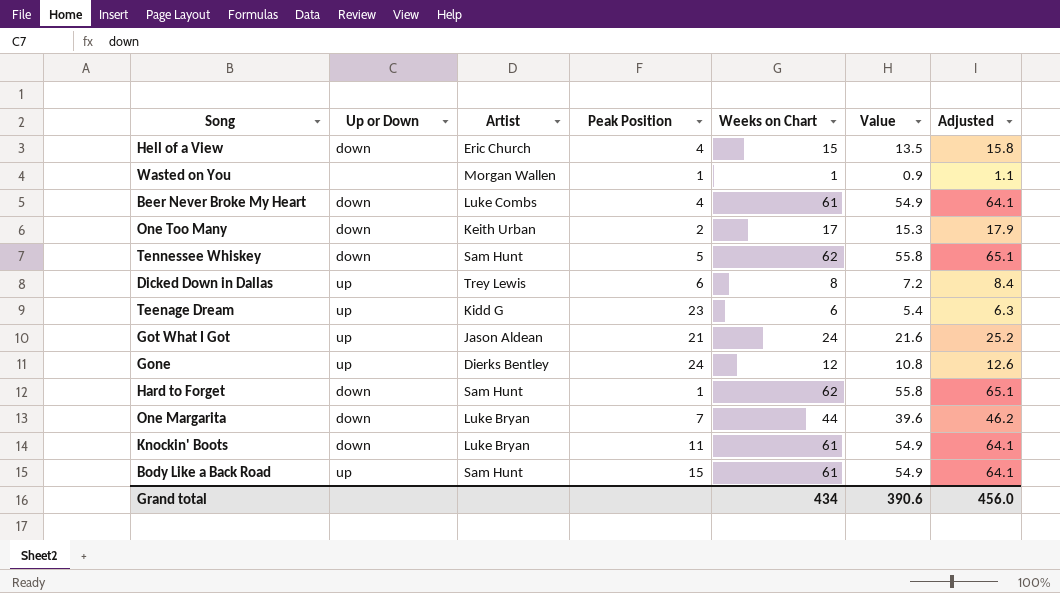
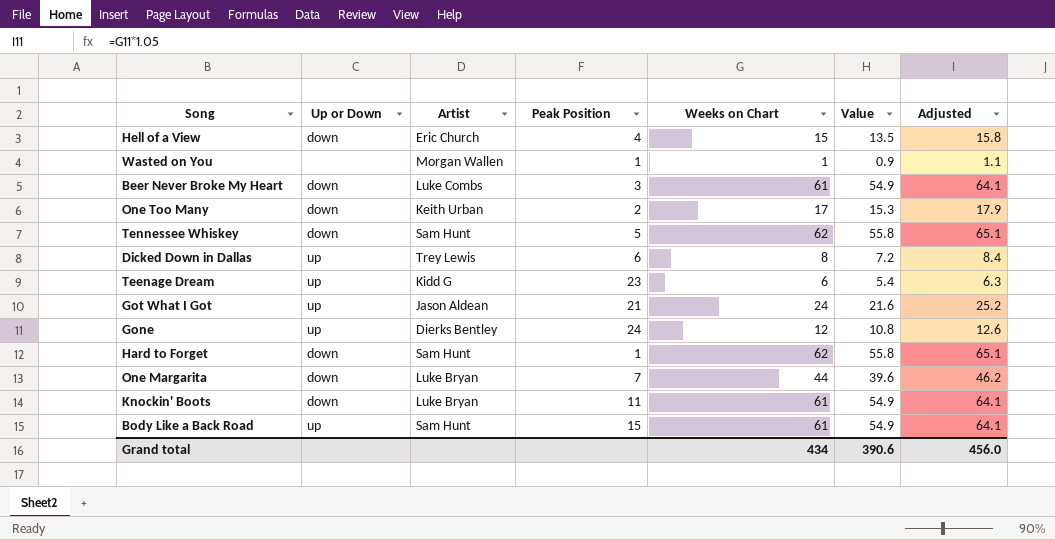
Beer Never Broke My Heart | Peak Position: 4 -> 3

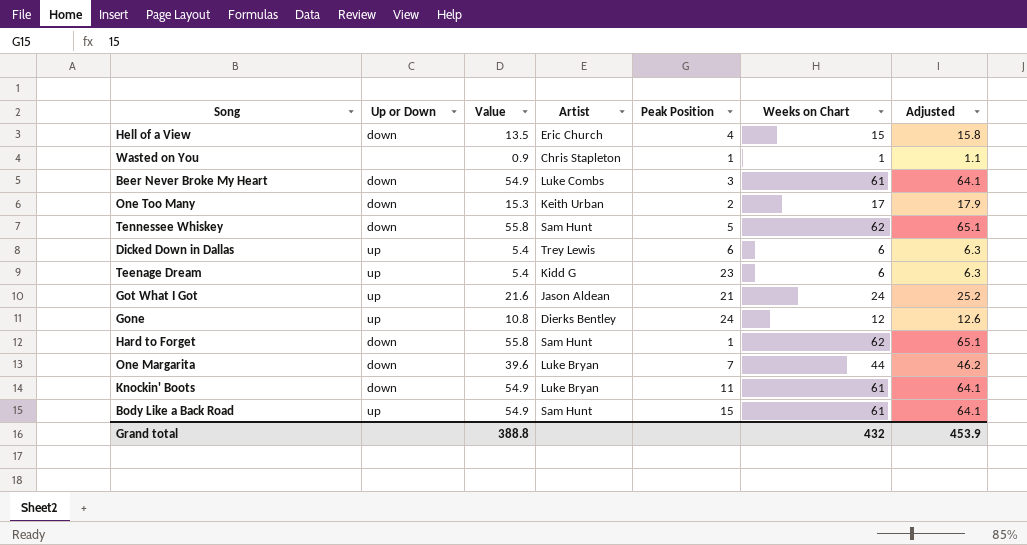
column Value | position: 6 -> 3
Wasted on You | Artist: Morgan Wallen -> Chris Stapleton
Dicked Down in Dallas | Value: 7.2 -> 5.4
Dicked Down in Dallas | Weeks on Chart: 8 -> 6
Dicked Down in Dallas | Adjusted: 8.4 -> 6.3
Grand total | Value: 390.6 -> 388.8
Grand total | Weeks on Chart: 434 -> 432
Grand total | Adjusted: 456.0 -> 453.9

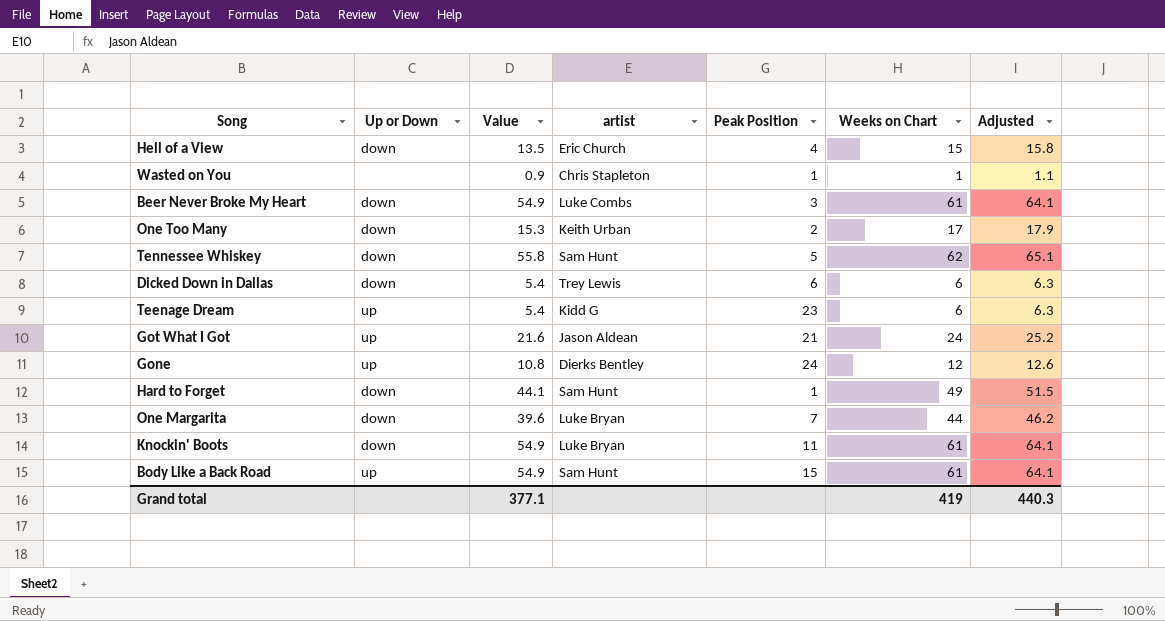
column name: Artist -> artist
Dicked Down in Dallas | Up or Down: up -> down
Hard to Forget | Value: 55.8 -> 44.1
Hard to Forget | Weeks on Chart: 62 -> 49
Hard to Forget | Adjusted: 65.1 -> 51.5
Grand total | Value: 388.8 -> 377.1
Grand total | Weeks on Chart: 432 -> 419
Grand total | Adjusted: 453.9 -> 440.3

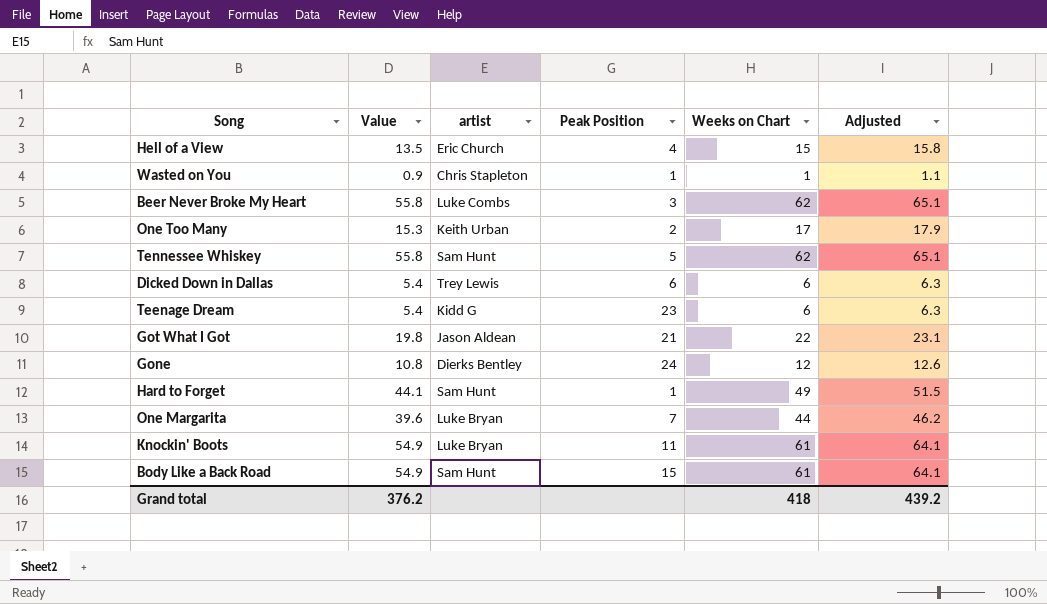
column Up or Down | position: 2 -> none
Beer Never Broke My Heart | Value: 54.9 -> 55.8
Beer Never Broke My Heart | Weeks on Chart: 61 -> 62
Beer Never Broke My Heart | Adjusted: 64.1 -> 65.1
Got What I Got | Value: 21.6 -> 19.8
Got What I Got | Weeks on Chart: 24 -> 22
Got What I Got | Adjusted: 25.2 -> 23.1
Grand total | Value: 377.1 -> 376.2
Grand total | Weeks on Chart: 419 -> 418
Grand total | Adjusted: 440.3 -> 439.2

